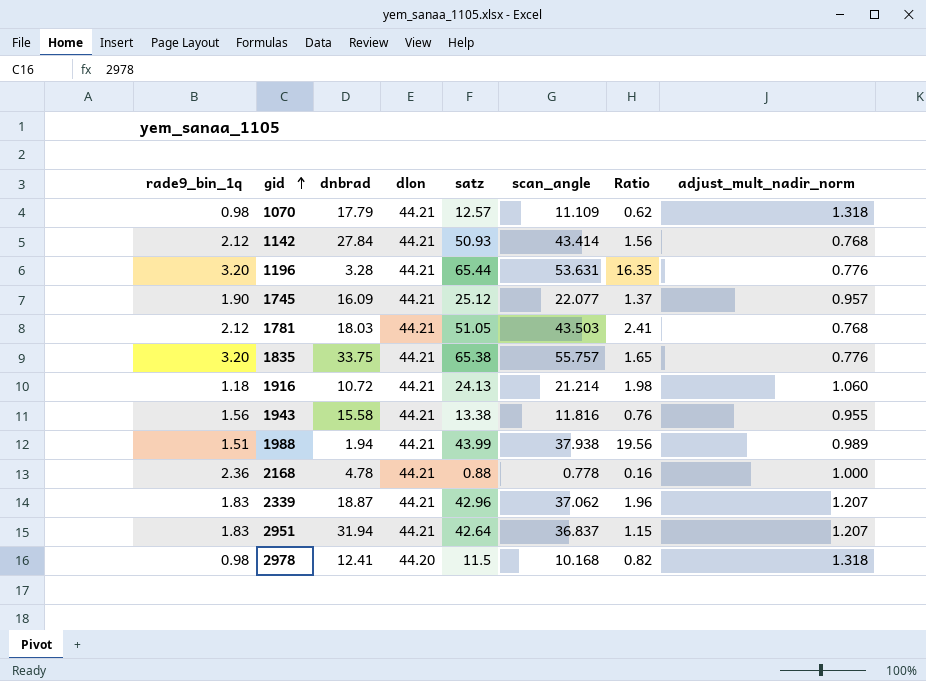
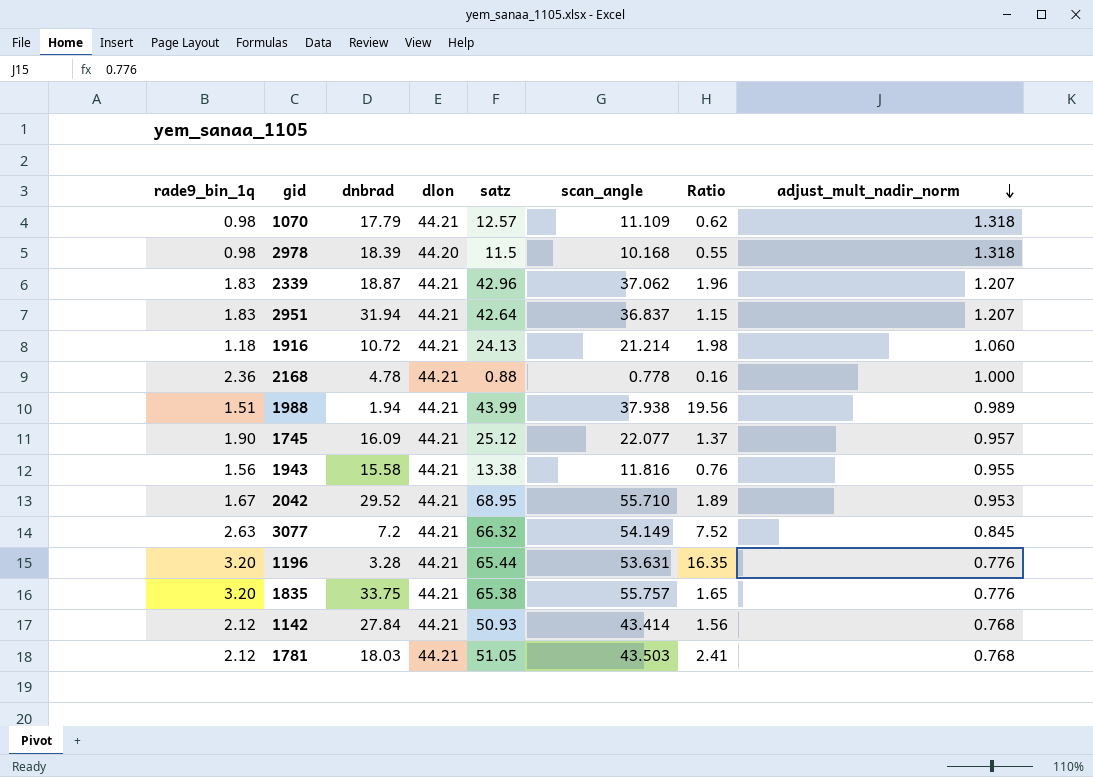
row order: gid ascending -> adjust_mult_nadir_norm descending
2978 | dnbrad: 12.41 -> 18.39
2978 | Ratio: 0.82 -> 0.55
row 2042: none -> 1.67 | 29.52 | 44.21 | 68.95 | 55.710 | 1.89 | 0.953
row 3077: none -> 2.63 | 7.2 | 44.21 | 66.32 | 54.149 | 7.52 | 0.845

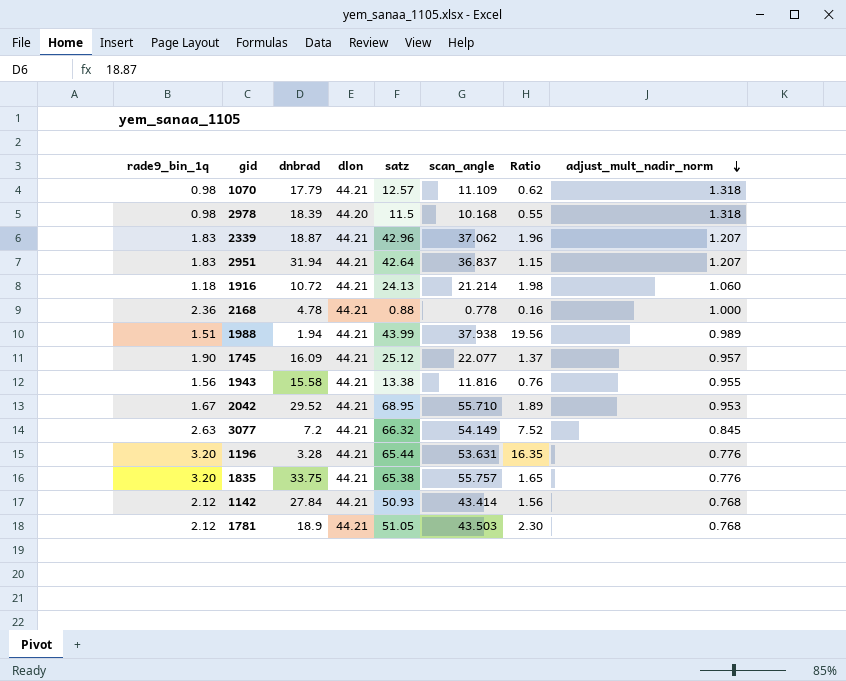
1781 | dnbrad: 18.03 -> 18.9
1781 | Ratio: 2.41 -> 2.30

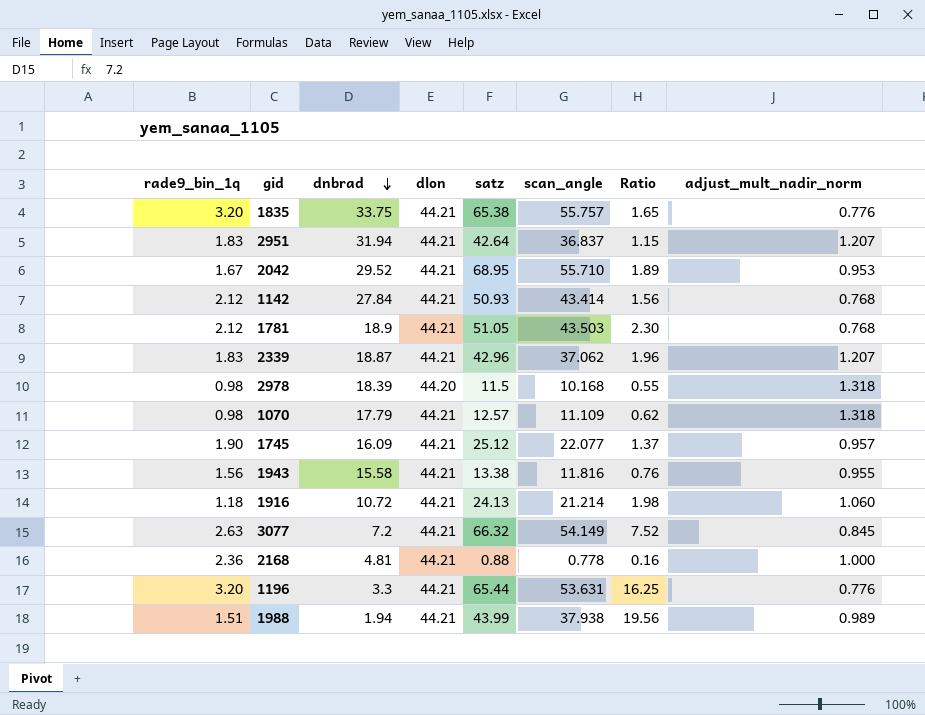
row order: adjust_mult_nadir_norm descending -> dnbrad descending
2168 | dnbrad: 4.78 -> 4.81
1196 | dnbrad: 3.28 -> 3.3
1196 | Ratio: 16.35 -> 16.25

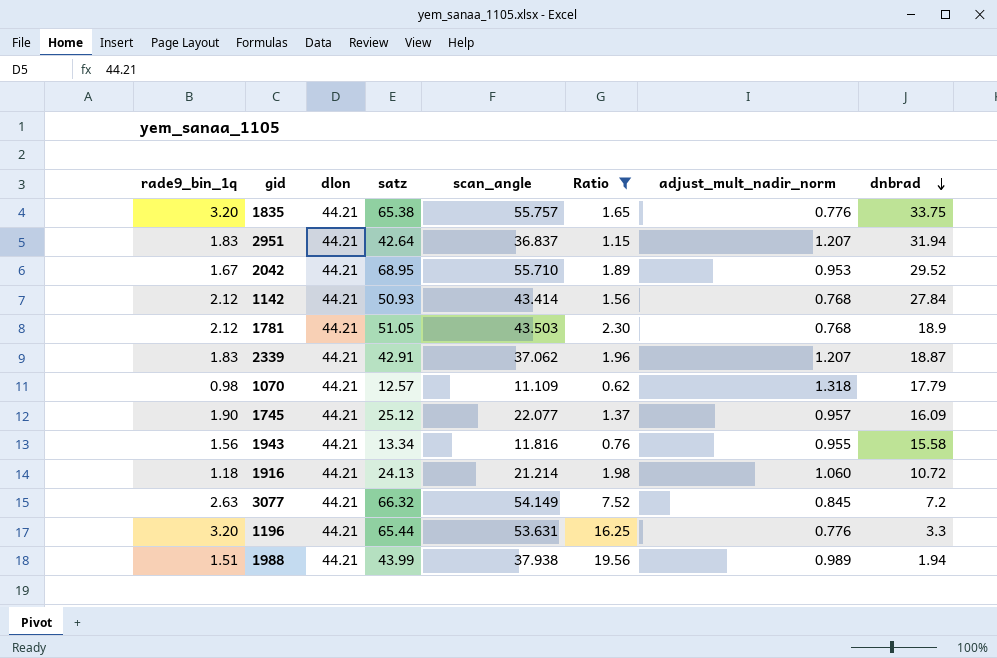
filter: none -> Ratio >= 0.62
column dnbrad | position: 3 -> 8
2339 | satz: 42.96 -> 42.91
1943 | satz: 13.38 -> 13.34

